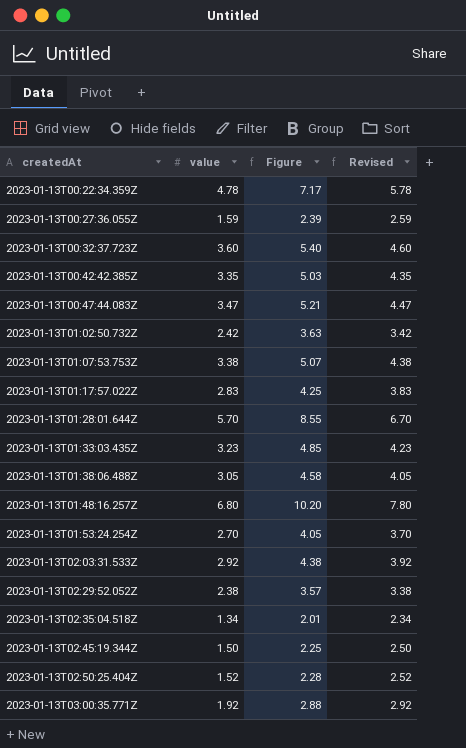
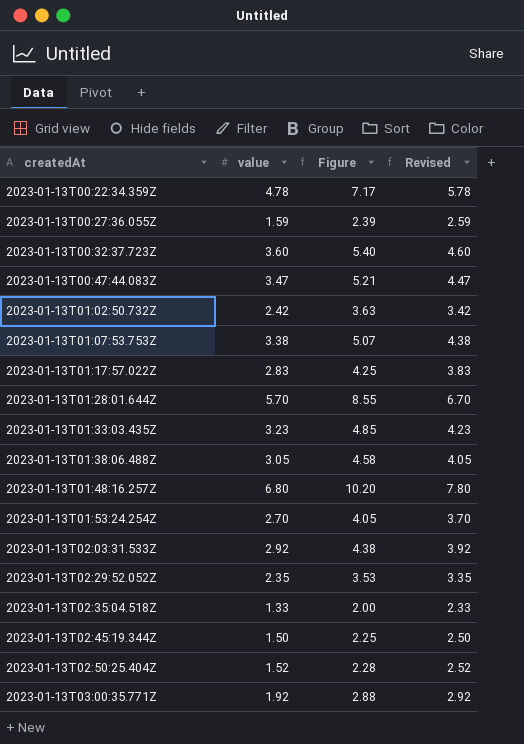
row 2023-01-13T00:42:42.385Z: 3.35 | 5.03 | 4.35 -> none
2023-01-13T02:29:52.052Z | value: 2.38 -> 2.35
2023-01-13T02:29:52.052Z | Figure: 3.57 -> 3.53
2023-01-13T02:29:52.052Z | Revised: 3.38 -> 3.35
2023-01-13T02:35:04.518Z | value: 1.34 -> 1.33
2023-01-13T02:35:04.518Z | Figure: 2.01 -> 2.00
2023-01-13T02:35:04.518Z | Revised: 2.34 -> 2.33

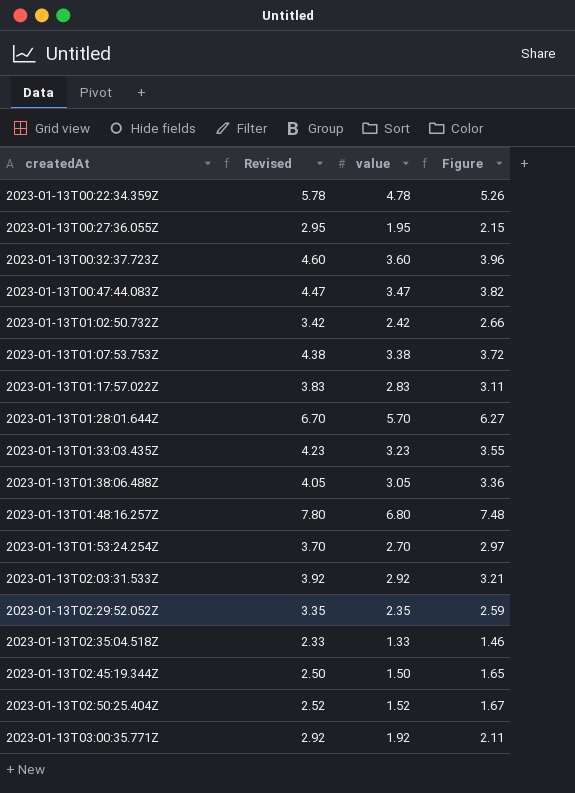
column Revised | position: 4 -> 2
column Figure | formula: [value] * 1.5 -> [value] * 1.1
2023-01-13T00:27:36.055Z | Revised: 2.59 -> 2.95
2023-01-13T00:27:36.055Z | value: 1.59 -> 1.95

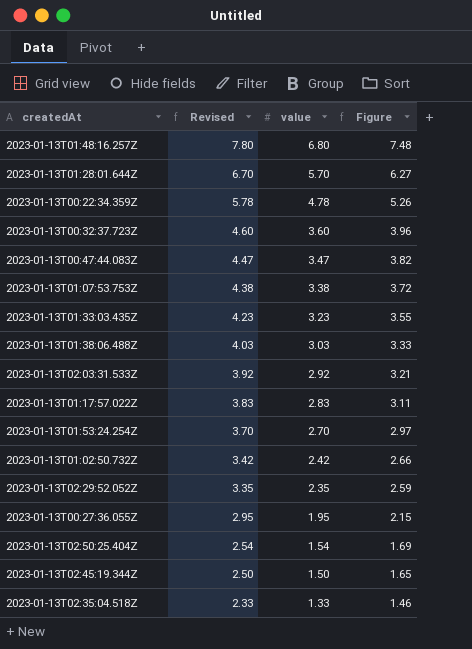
row order: createdAt ascending -> Revised descending
row 2023-01-13T03:00:35.771Z: 2.92 | 1.92 | 2.11 -> none
2023-01-13T01:38:06.488Z | Revised: 4.05 -> 4.03
2023-01-13T01:38:06.488Z | value: 3.05 -> 3.03
2023-01-13T01:38:06.488Z | Figure: 3.36 -> 3.33
2023-01-13T02:50:25.404Z | Revised: 2.52 -> 2.54
2023-01-13T02:50:25.404Z | value: 1.52 -> 1.54
2023-01-13T02:50:25.404Z | Figure: 1.67 -> 1.69

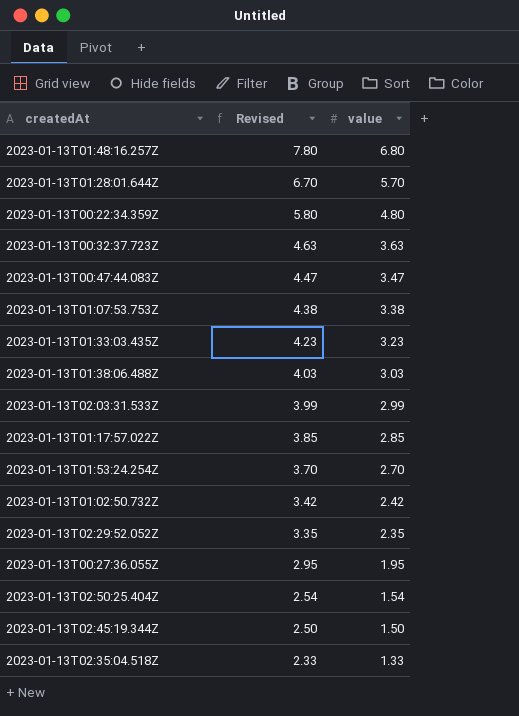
column Figure | formula: [value] * 1.1 -> none
2023-01-13T00:22:34.359Z | Revised: 5.78 -> 5.80
2023-01-13T00:22:34.359Z | value: 4.78 -> 4.80
2023-01-13T00:32:37.723Z | Revised: 4.60 -> 4.63
2023-01-13T00:32:37.723Z | value: 3.60 -> 3.63
2023-01-13T02:03:31.533Z | Revised: 3.92 -> 3.99
2023-01-13T02:03:31.533Z | value: 2.92 -> 2.99
2023-01-13T01:17:57.022Z | Revised: 3.83 -> 3.85
2023-01-13T01:17:57.022Z | value: 2.83 -> 2.85

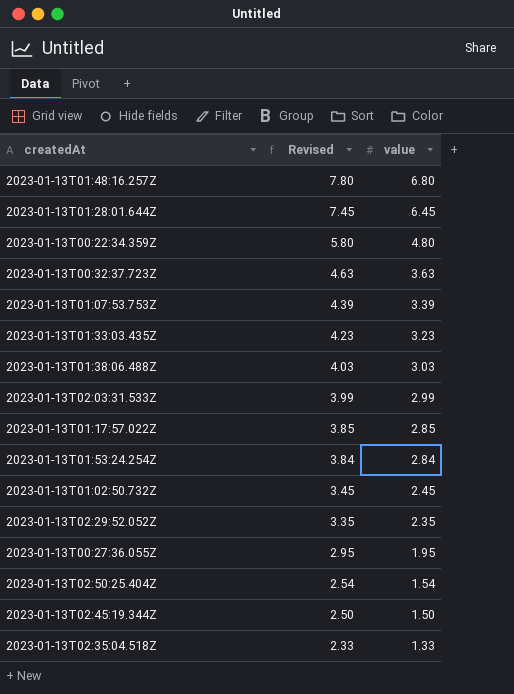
row 2023-01-13T00:47:44.083Z: 4.47 | 3.47 -> none
2023-01-13T01:28:01.644Z | Revised: 6.70 -> 7.45
2023-01-13T01:28:01.644Z | value: 5.70 -> 6.45
2023-01-13T01:07:53.753Z | Revised: 4.38 -> 4.39
2023-01-13T01:07:53.753Z | value: 3.38 -> 3.39
2023-01-13T01:53:24.254Z | Revised: 3.70 -> 3.84
2023-01-13T01:53:24.254Z | value: 2.70 -> 2.84
2023-01-13T01:02:50.732Z | Revised: 3.42 -> 3.45
2023-01-13T01:02:50.732Z | value: 2.42 -> 2.45

